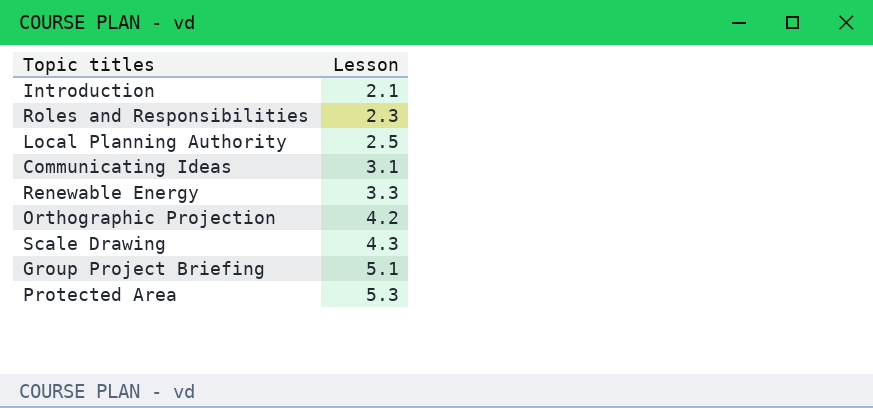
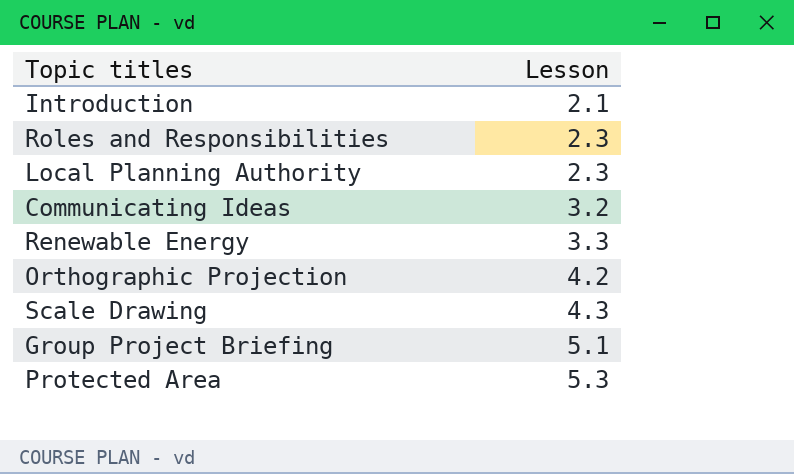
Local Planning Authority | Lesson: 2.5 -> 2.3
Communicating Ideas | Lesson: 3.1 -> 3.2

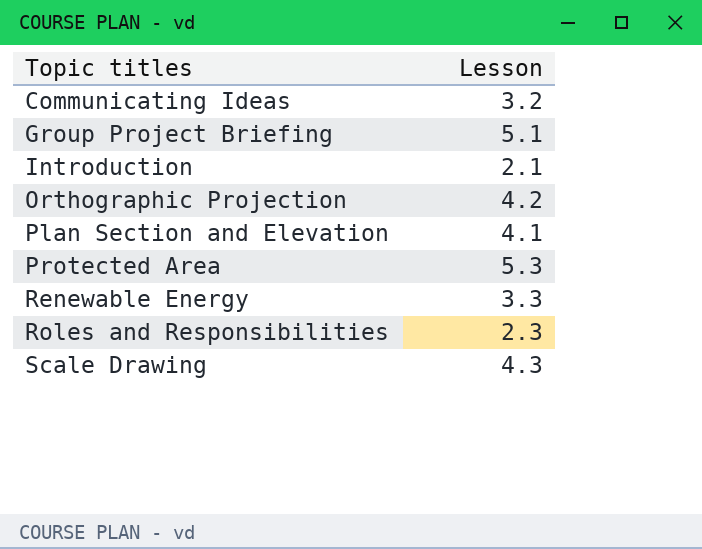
row order: Lesson ascending -> Topic titles ascending
row Local Planning Authority: 2.3 -> none
row Plan Section and Elevation: none -> 4.1

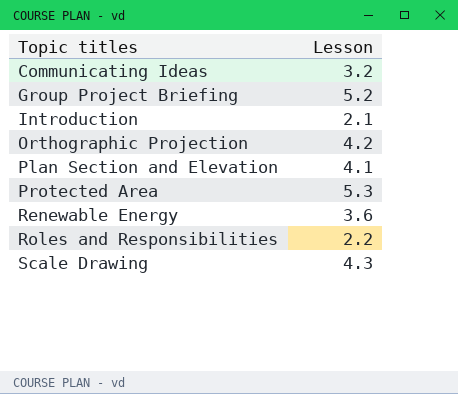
Group Project Briefing | Lesson: 5.1 -> 5.2
Renewable Energy | Lesson: 3.3 -> 3.6
Roles and Responsibilities | Lesson: 2.3 -> 2.2

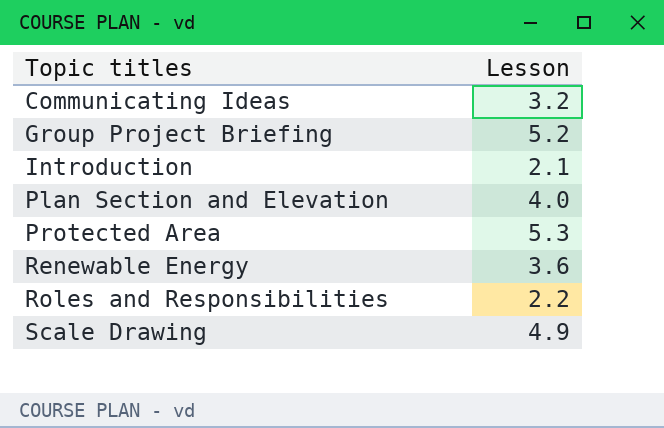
row Orthographic Projection: 4.2 -> none
Plan Section and Elevation | Lesson: 4.1 -> 4.0
Scale Drawing | Lesson: 4.3 -> 4.9

